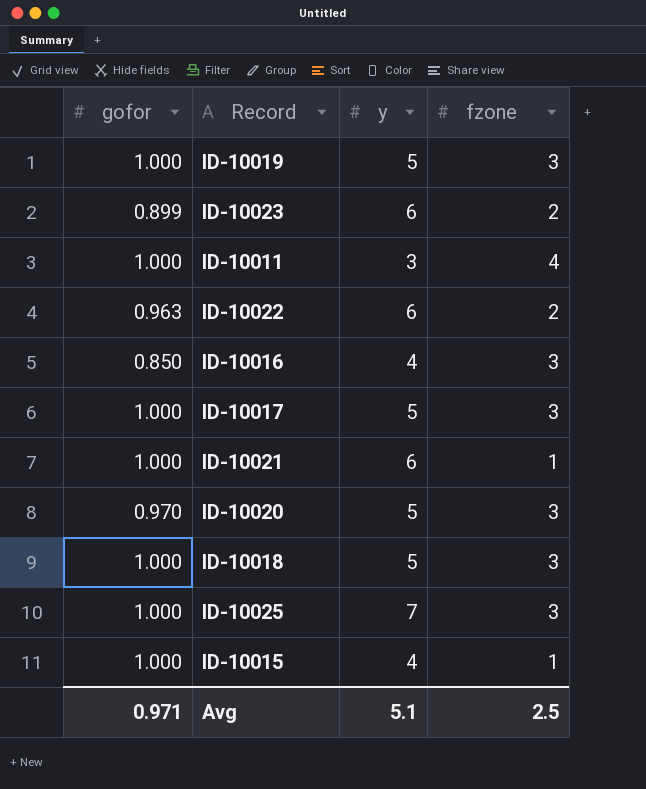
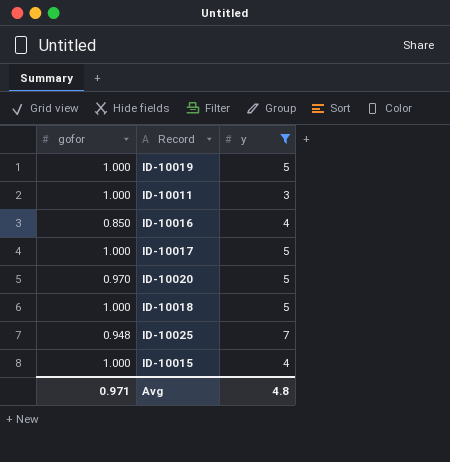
filter: none -> y != 6
column fzone | position: 4 -> none
ID-10025 | gofor: 1.000 -> 0.948
Avg | y: 5.1 -> 4.8

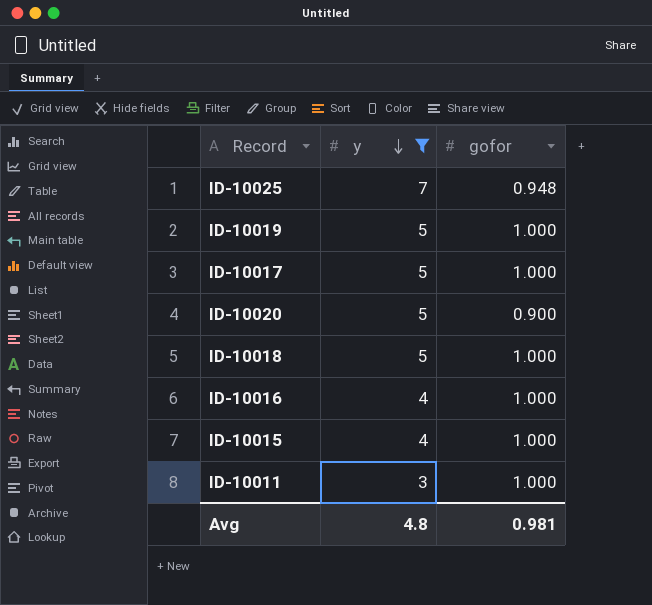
row order: none -> y descending
column gofor | position: 1 -> 3
ID-10020 | gofor: 0.970 -> 0.900
ID-10016 | gofor: 0.850 -> 1.000
Avg | gofor: 0.971 -> 0.981

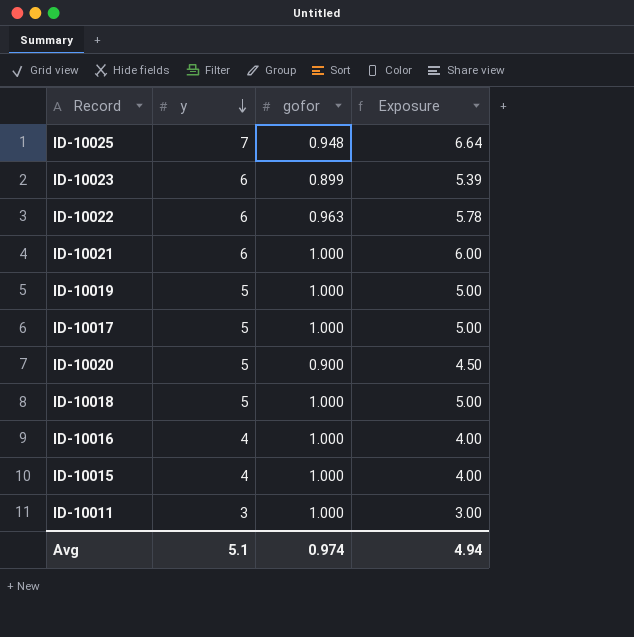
filter: y != 6 -> none
column Exposure | formula: none -> [y] * [gofor]
Avg | y: 4.8 -> 5.1
Avg | gofor: 0.981 -> 0.974

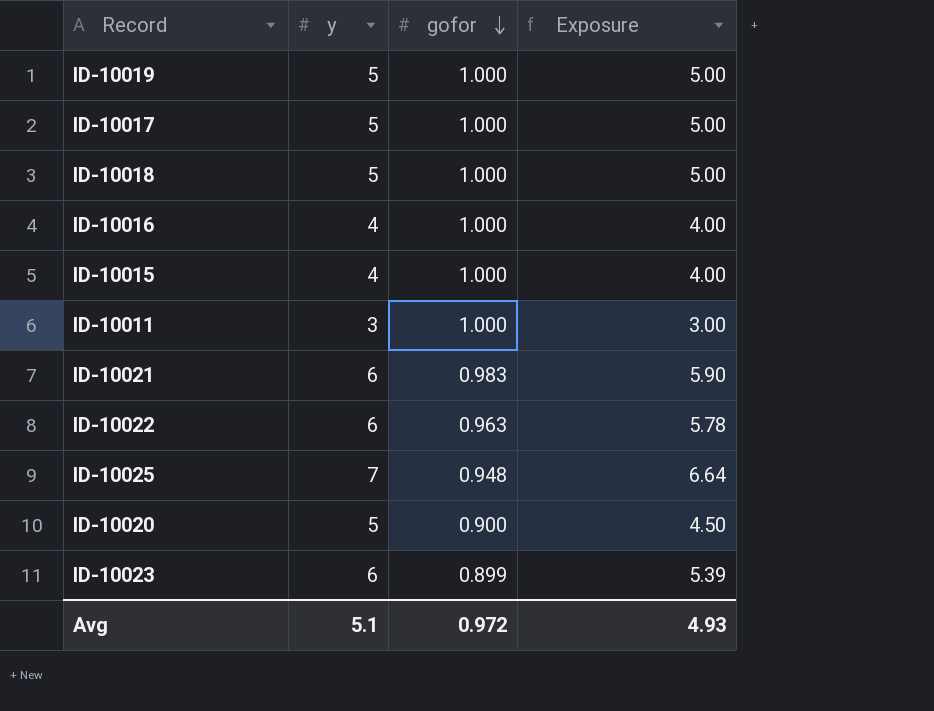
row order: y descending -> gofor descending
ID-10021 | gofor: 1.000 -> 0.983
ID-10021 | Exposure: 6.00 -> 5.90
Avg | gofor: 0.974 -> 0.972
Avg | Exposure: 4.94 -> 4.93

